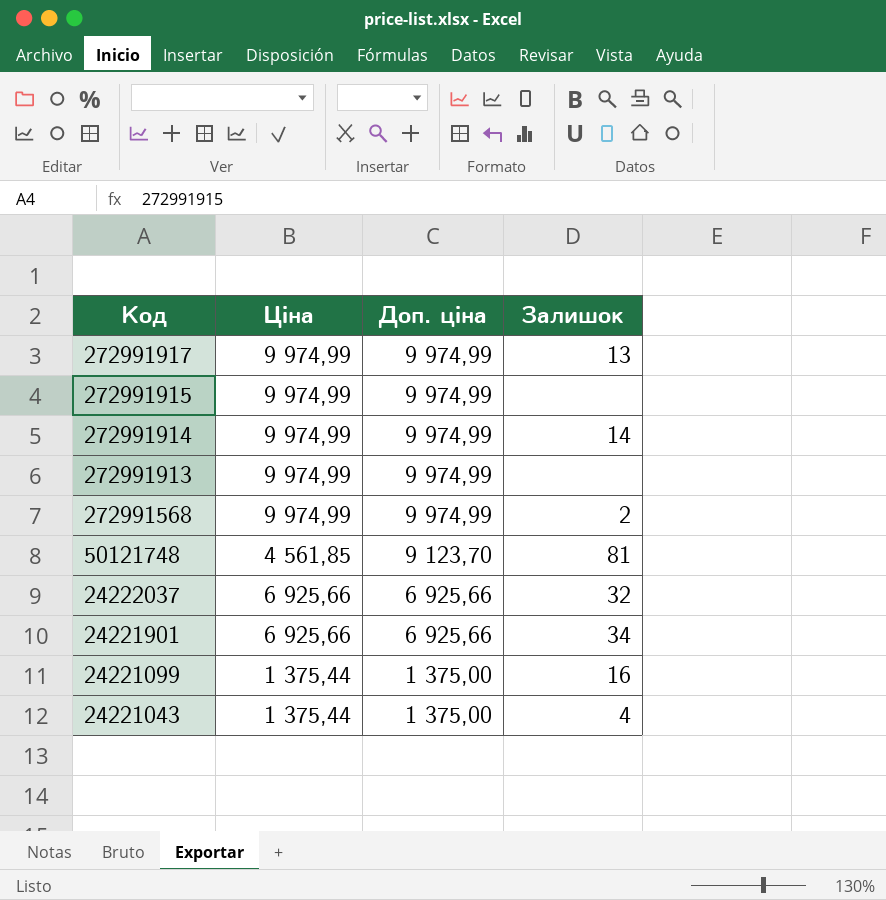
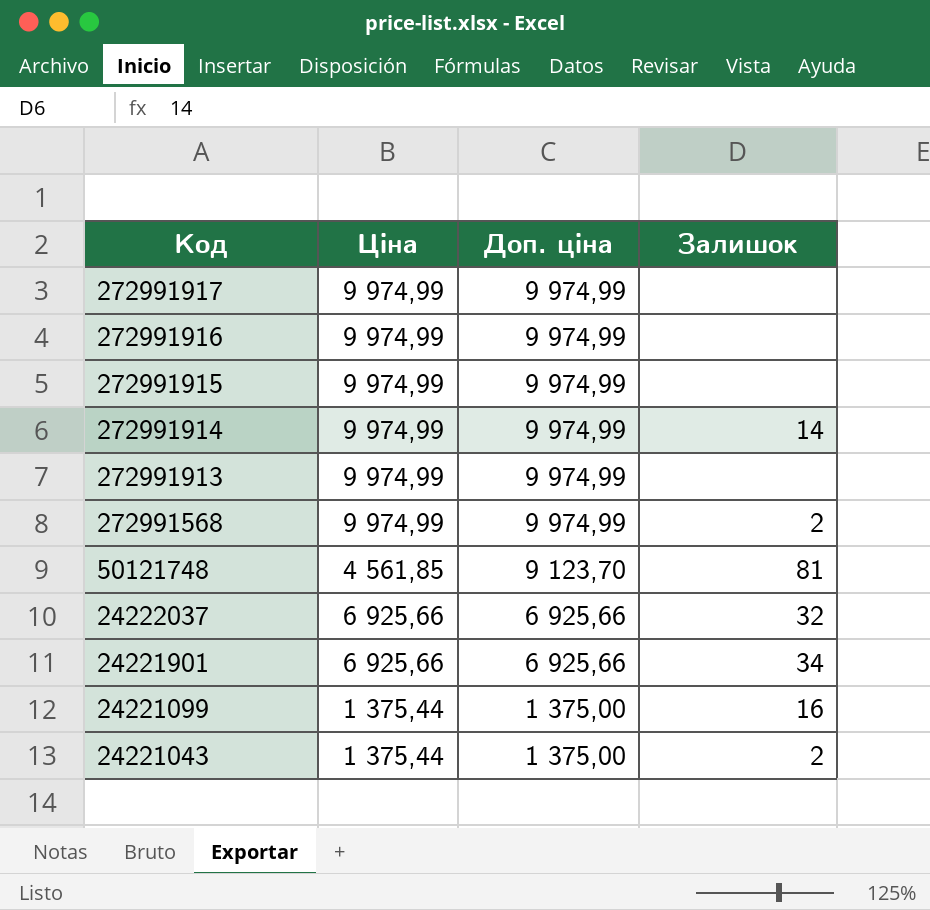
272991917 | Залишок: 13 -> none
row 272991916: none -> 9 974,99 | 9 974,99 | none
24221043 | Залишок: 4 -> 2

